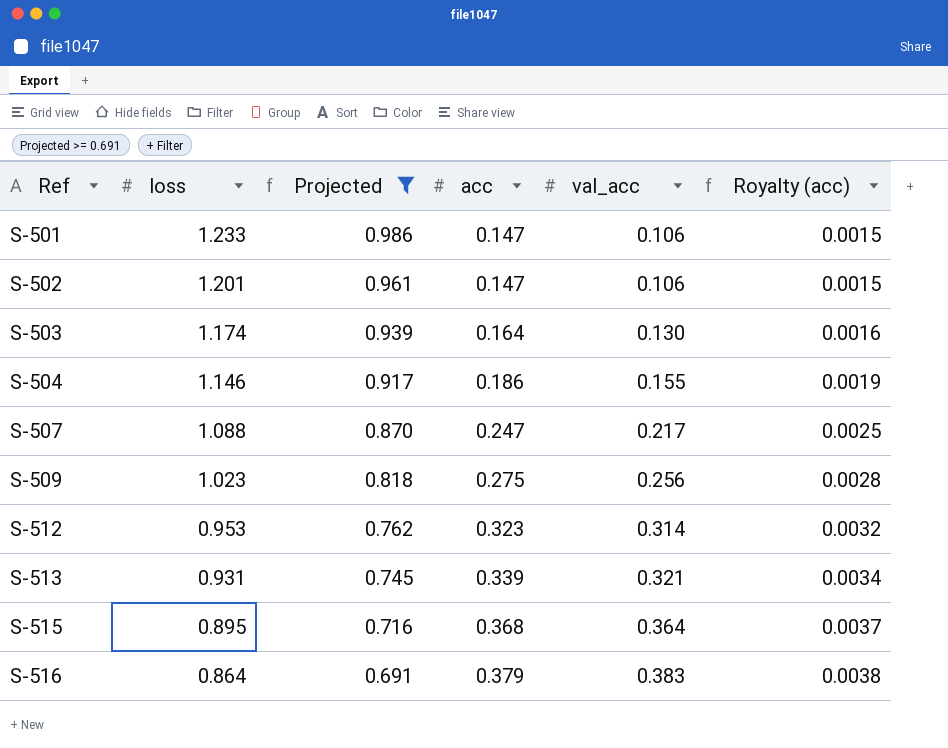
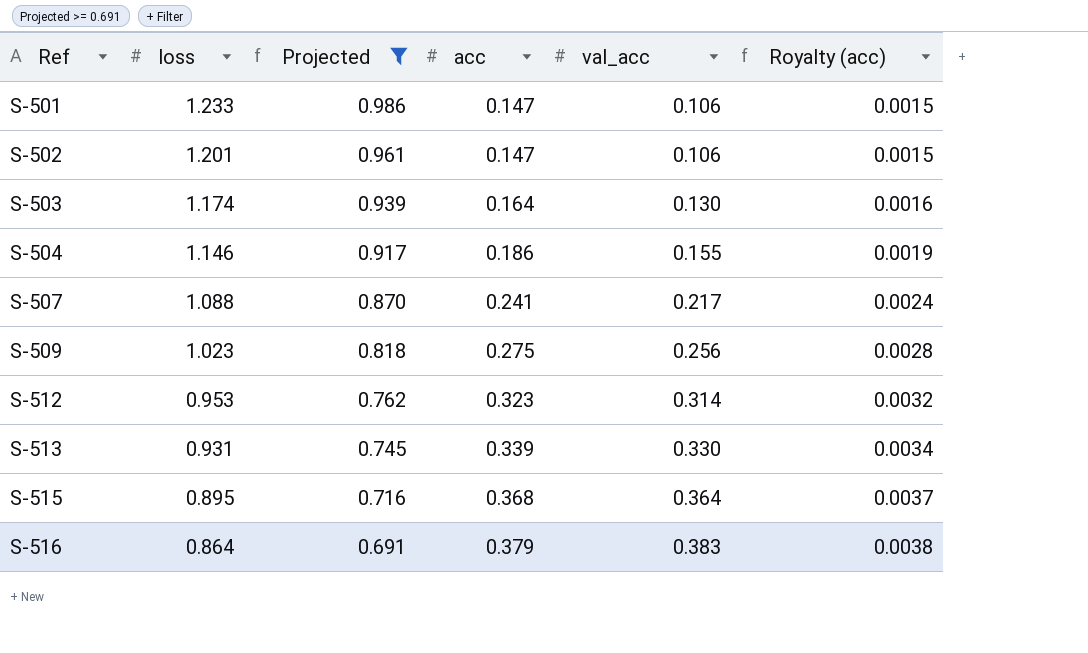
S-507 | acc: 0.247 -> 0.241
S-507 | Royalty (acc): 0.0025 -> 0.0024
S-513 | val_acc: 0.321 -> 0.330

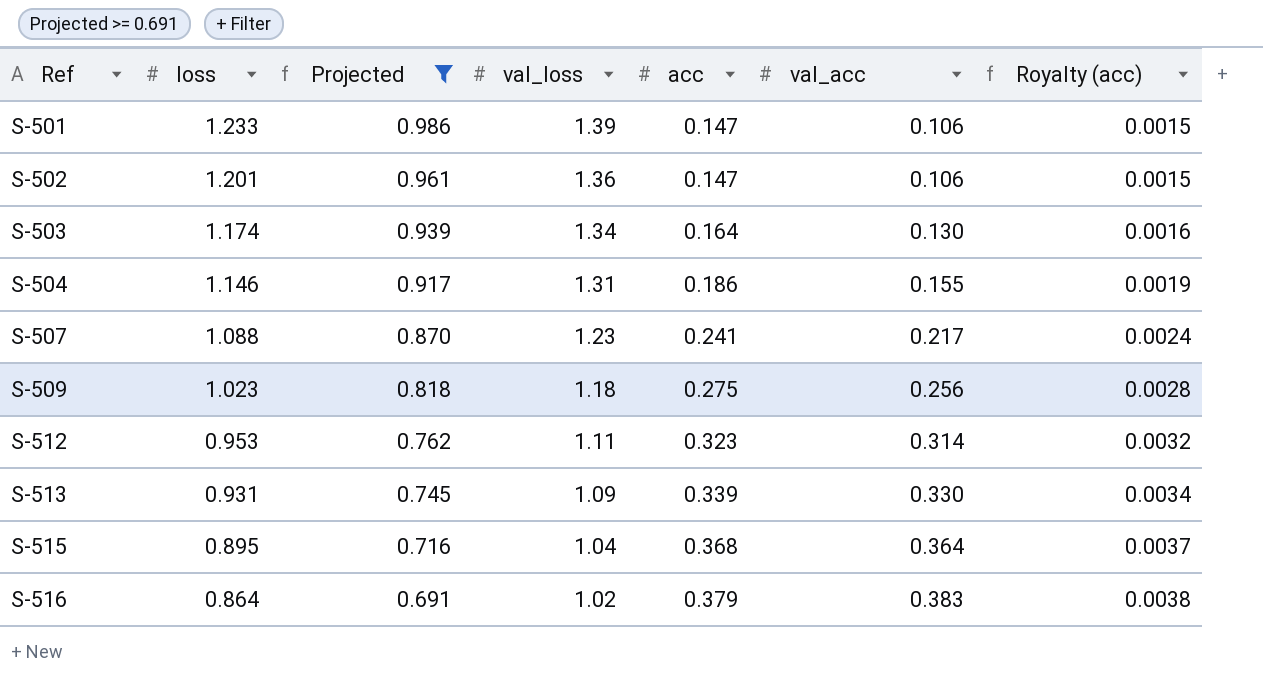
column val_loss | position: none -> 4

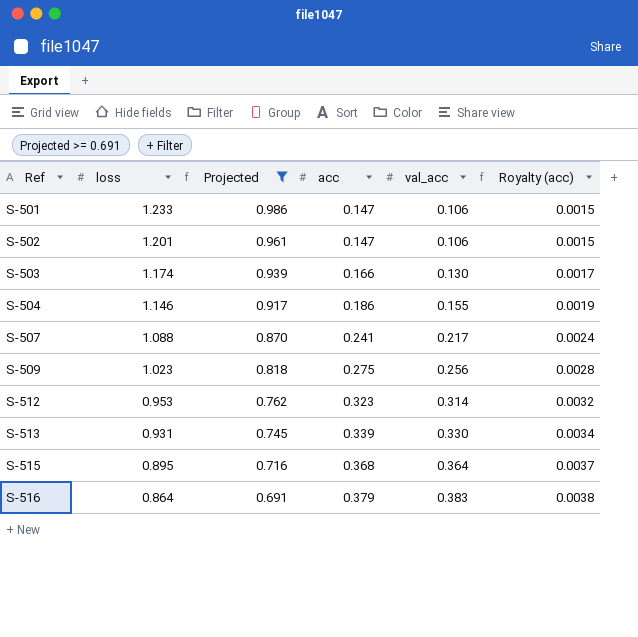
column val_loss | position: 4 -> none
S-503 | acc: 0.164 -> 0.166
S-503 | Royalty (acc): 0.0016 -> 0.0017

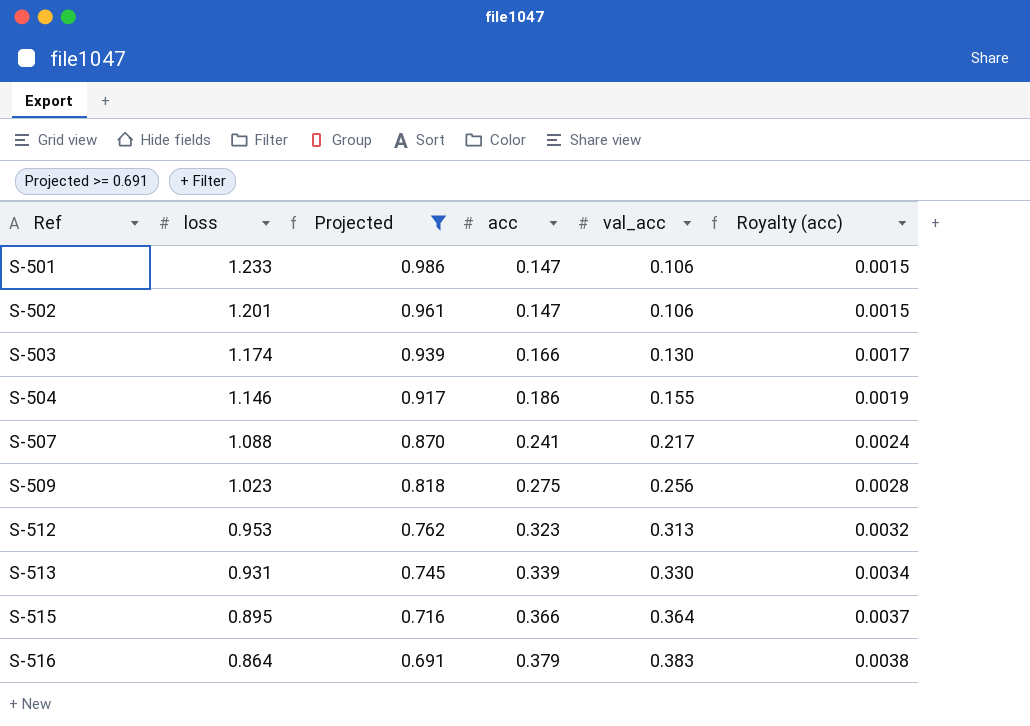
S-512 | val_acc: 0.314 -> 0.313
S-515 | acc: 0.368 -> 0.366

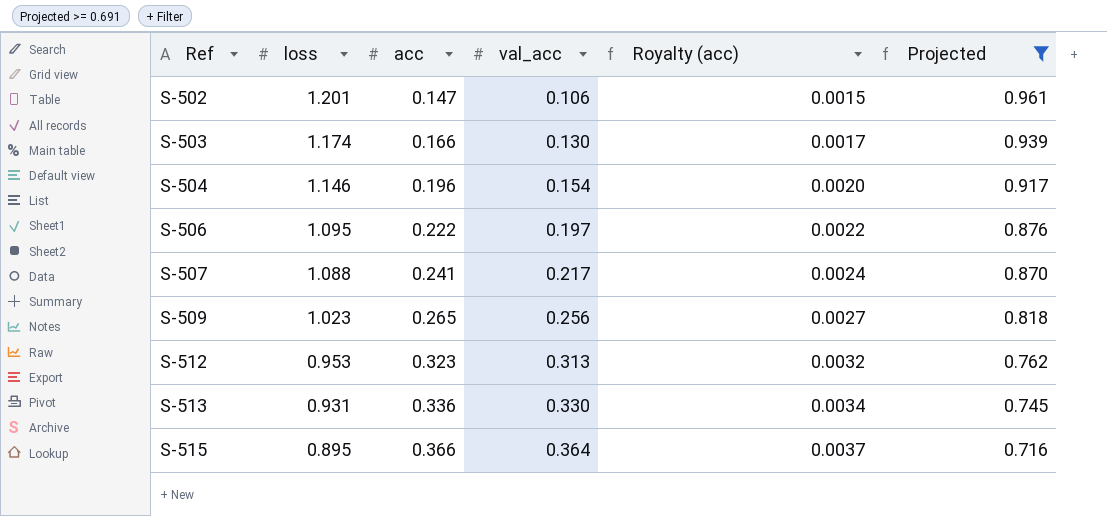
column Projected | position: 3 -> 6
row S-501: 1.233 | 0.986 | 0.147 | 0.106 | 0.0015 -> none
row S-516: 0.864 | 0.691 | 0.379 | 0.383 | 0.0038 -> none
S-504 | acc: 0.186 -> 0.196
S-504 | val_acc: 0.155 -> 0.154
S-504 | Royalty (acc): 0.0019 -> 0.0020
row S-506: none -> 1.095 | 0.222 | 0.197 | 0.0022 | 0.876
S-509 | acc: 0.275 -> 0.265
S-509 | Royalty (acc): 0.0028 -> 0.0027
S-513 | acc: 0.339 -> 0.336

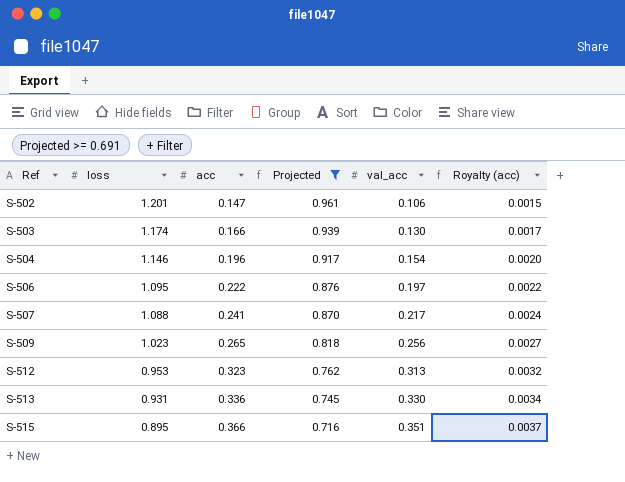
column Projected | position: 6 -> 4
S-515 | val_acc: 0.364 -> 0.351

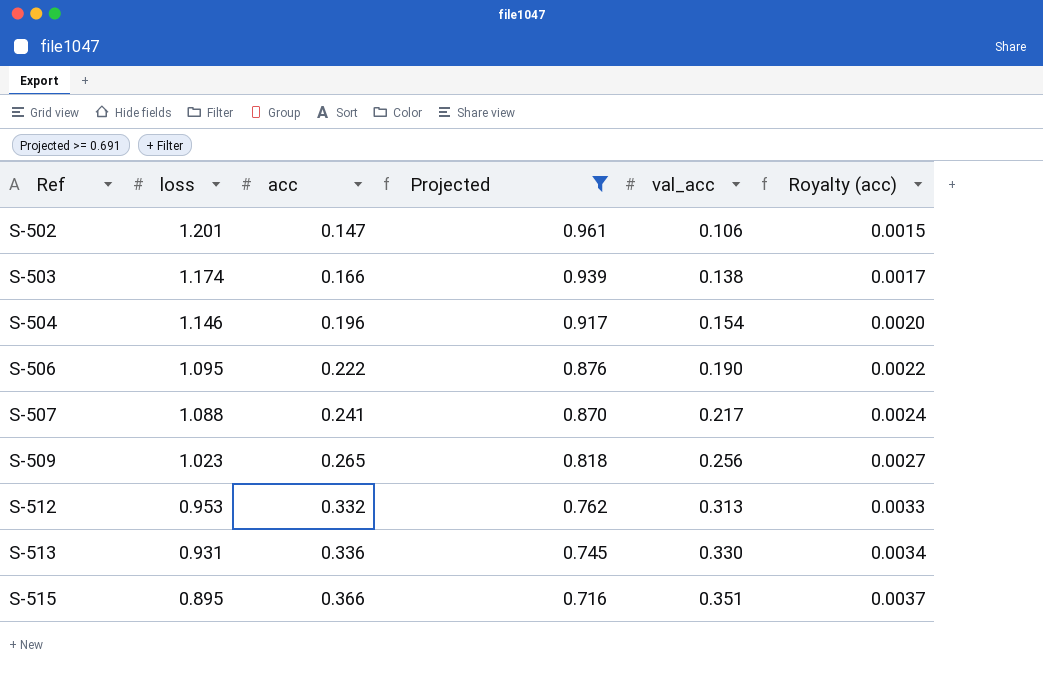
S-503 | val_acc: 0.130 -> 0.138
S-506 | val_acc: 0.197 -> 0.190
S-512 | acc: 0.323 -> 0.332
S-512 | Royalty (acc): 0.0032 -> 0.0033

